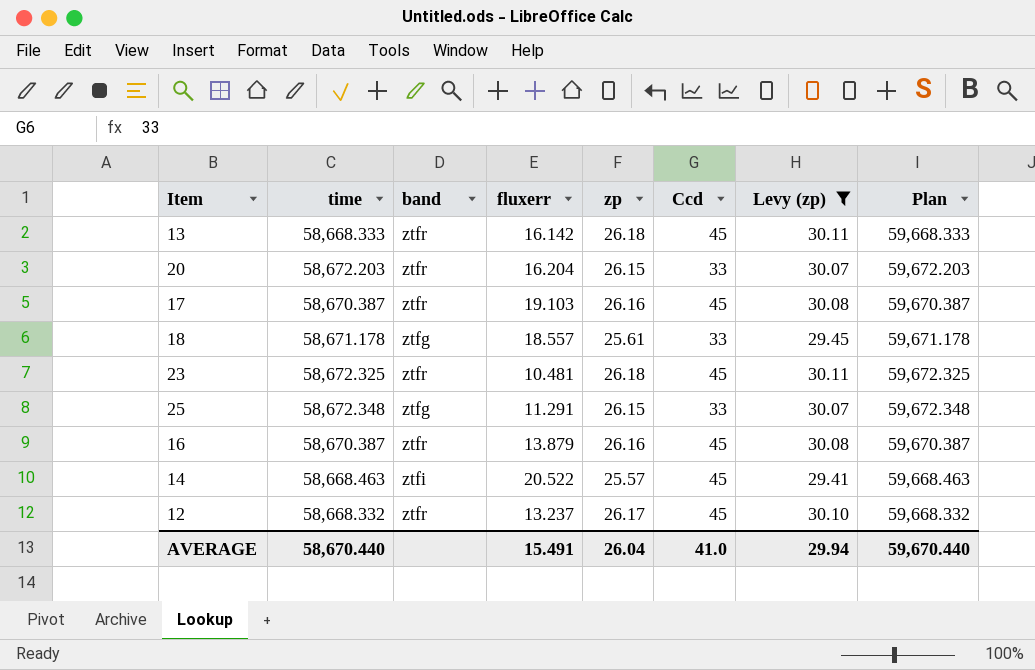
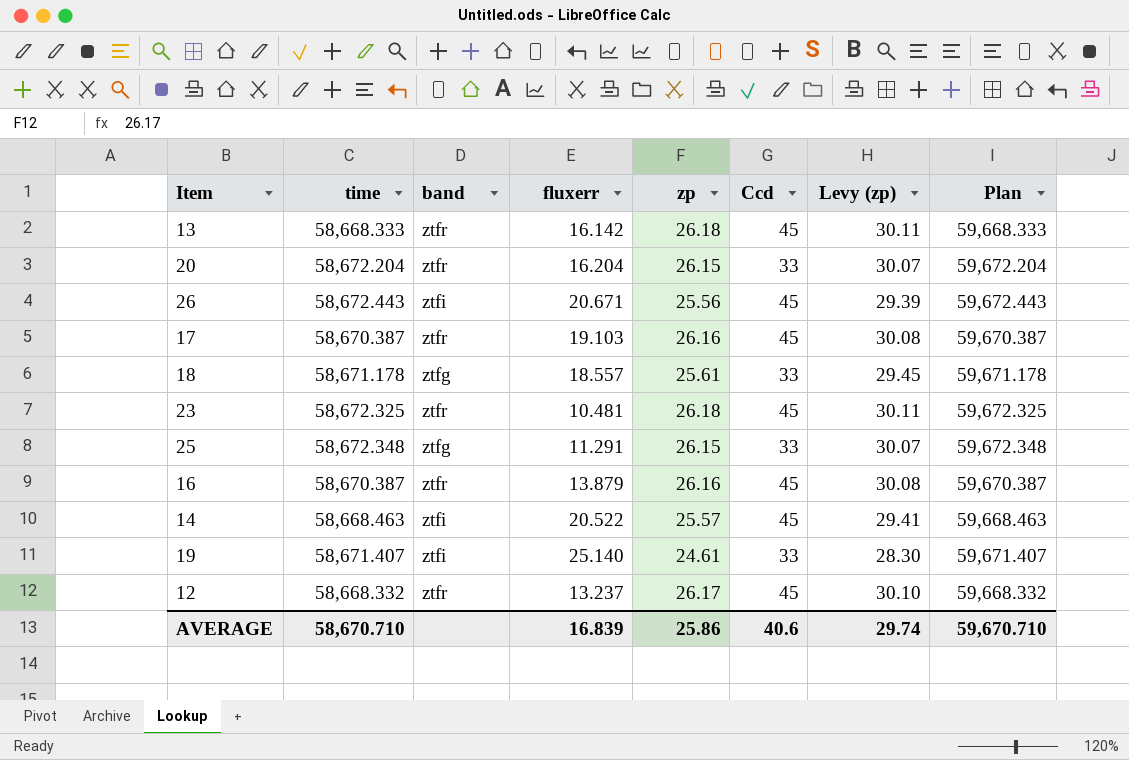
filter: Levy (zp) >= 29.41 -> none
20 | time: 58,672.203 -> 58,672.204
20 | Plan: 59,672.203 -> 59,672.204
AVERAGE | time: 58,670.440 -> 58,670.710
AVERAGE | fluxerr: 15.491 -> 16.839
AVERAGE | zp: 26.04 -> 25.86
AVERAGE | Ccd: 41.0 -> 40.6
AVERAGE | Levy (zp): 29.94 -> 29.74
AVERAGE | Plan: 59,670.440 -> 59,670.710

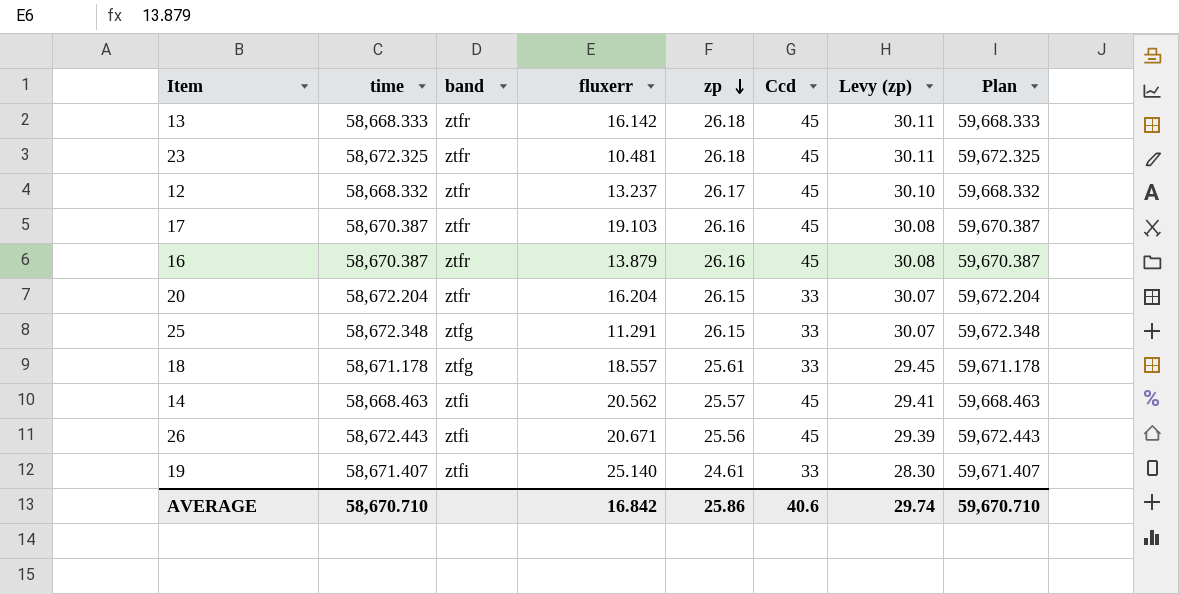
row order: none -> zp descending
14 | fluxerr: 20.522 -> 20.562
AVERAGE | fluxerr: 16.839 -> 16.842

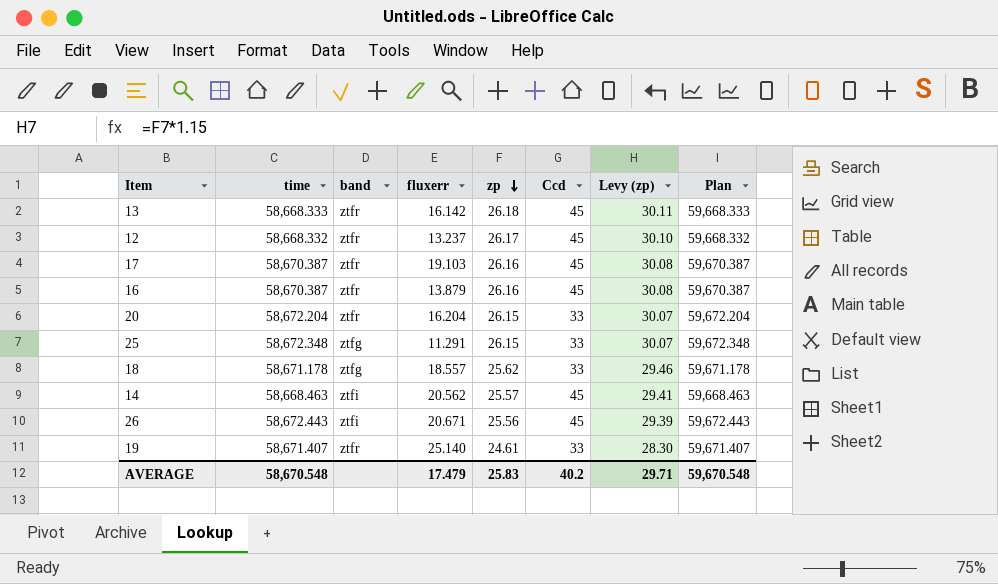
row 23: 58,672.325 | ztfr | 10.481 | 26.18 | 45 | 30.11 | 59,672.325 -> none
18 | zp: 25.61 -> 25.62
18 | Levy (zp): 29.45 -> 29.46
19 | band: ztfi -> ztfr
AVERAGE | time: 58,670.710 -> 58,670.548
AVERAGE | fluxerr: 16.842 -> 17.479
AVERAGE | zp: 25.86 -> 25.83
AVERAGE | Ccd: 40.6 -> 40.2
AVERAGE | Levy (zp): 29.74 -> 29.71
AVERAGE | Plan: 59,670.710 -> 59,670.548

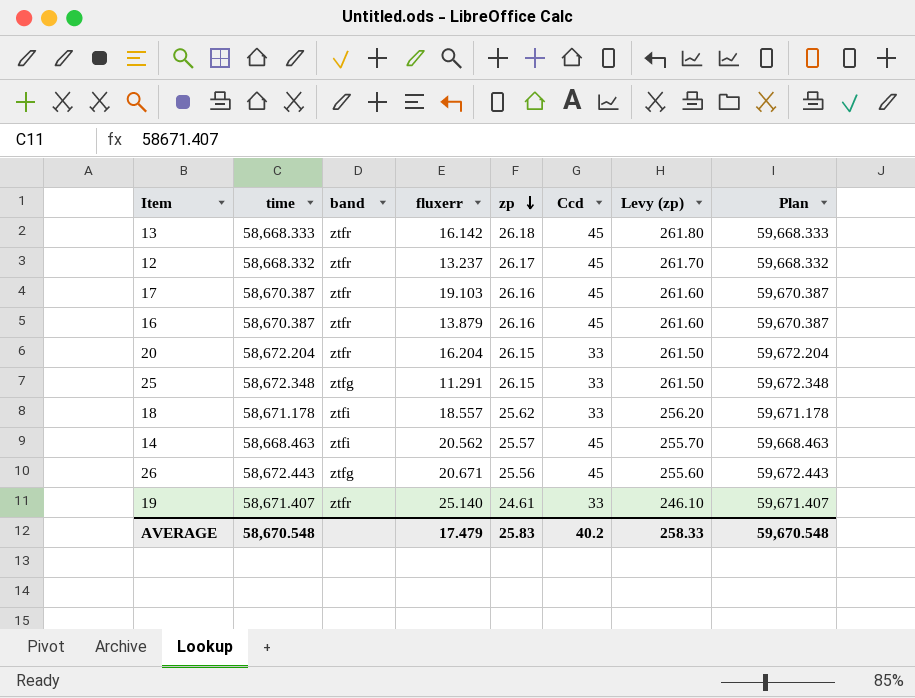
column Levy (zp) | formula: [zp] * 1.15 -> [zp] * 10
18 | band: ztfg -> ztfi
26 | band: ztfi -> ztfg
AVERAGE | Levy (zp): 29.71 -> 258.33

